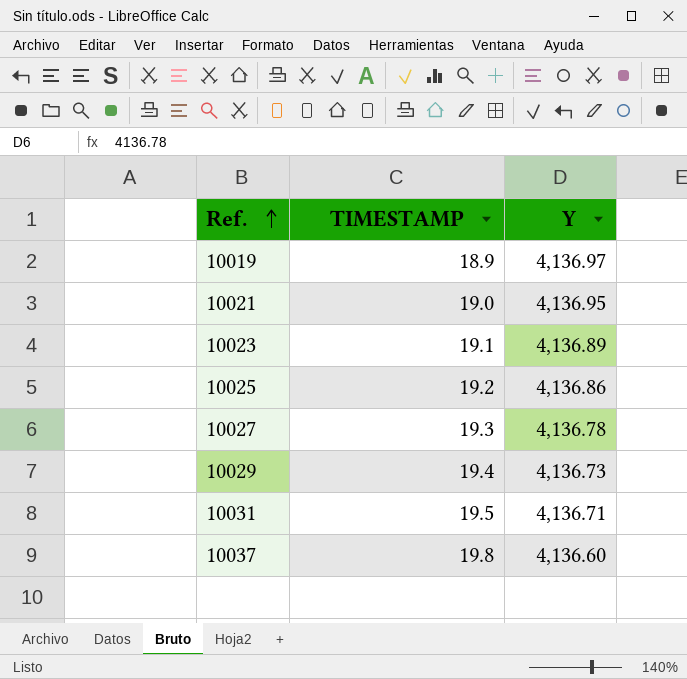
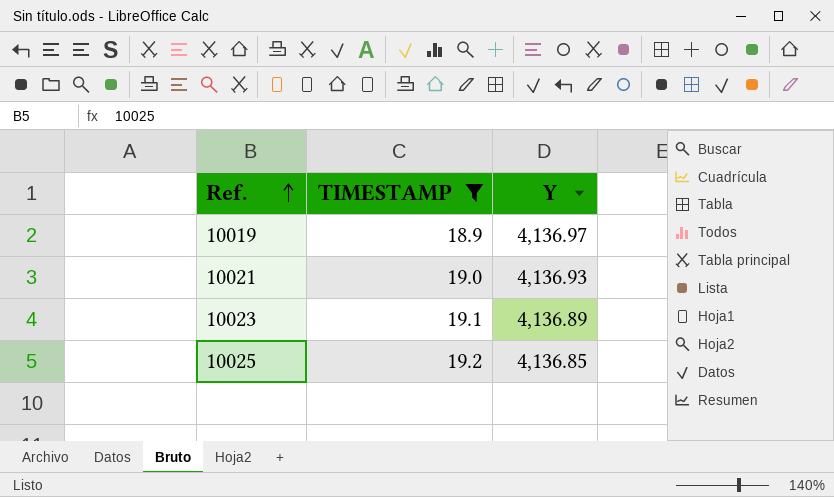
filter: none -> TIMESTAMP <= 19.2
10021 | Y: 4,136.95 -> 4,136.93
10025 | Y: 4,136.86 -> 4,136.85

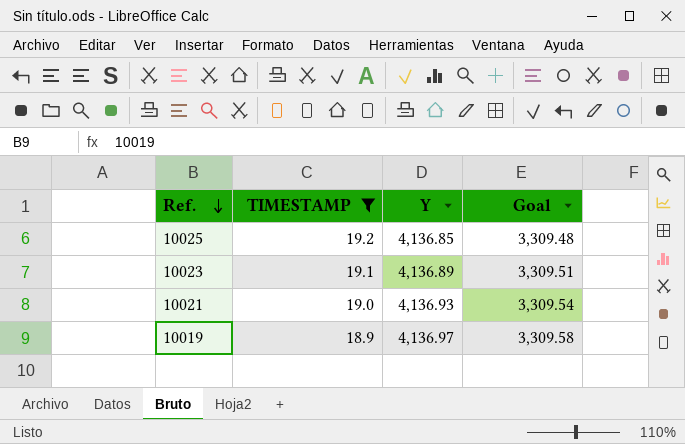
row order: Ref. ascending -> Ref. descending
column Goal | formula: none -> [Y] * 0.8

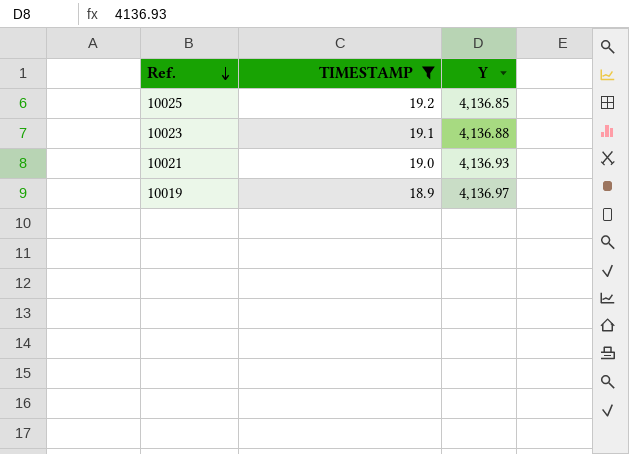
column Goal | formula: [Y] * 0.8 -> none
10023 | Y: 4,136.89 -> 4,136.88

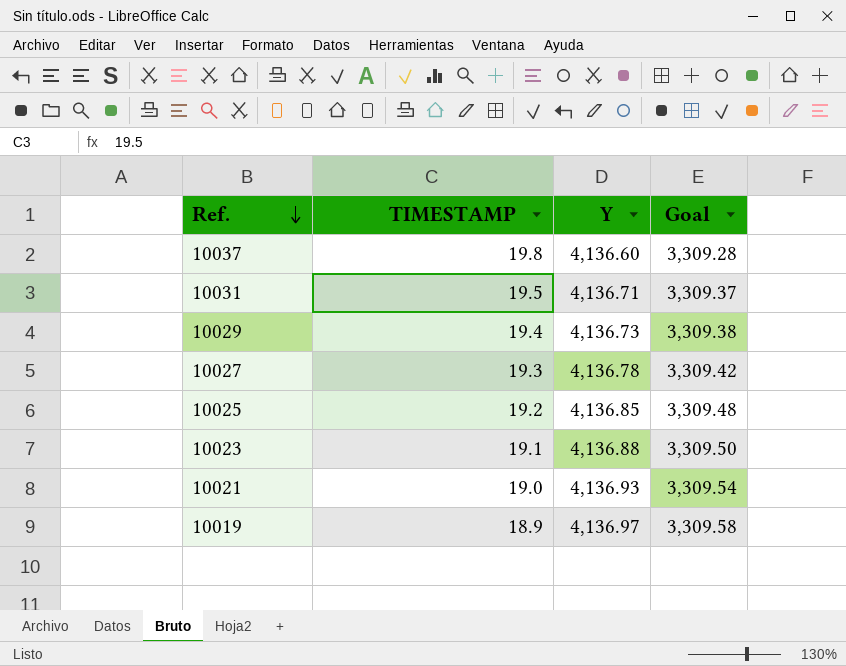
filter: TIMESTAMP <= 19.2 -> none
column Goal | formula: none -> [Y] * 0.8

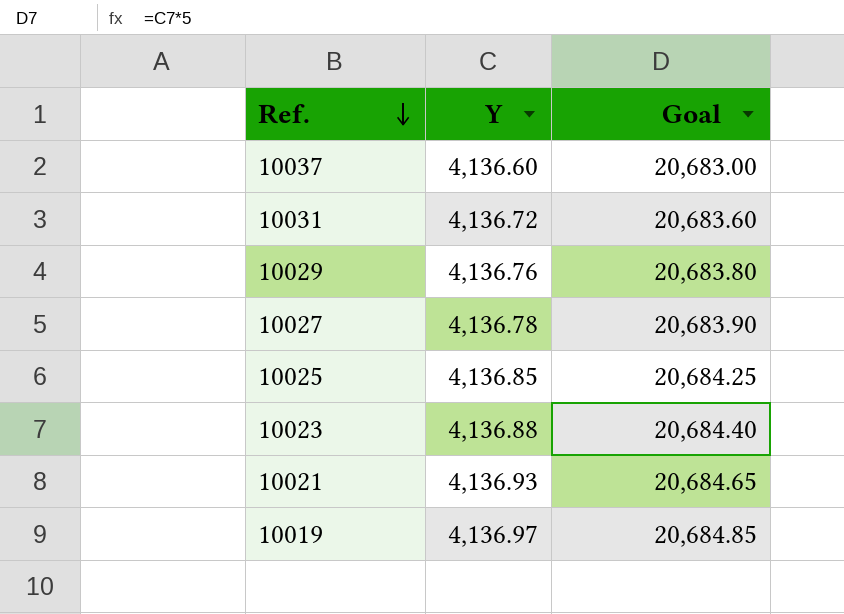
column TIMESTAMP | position: 2 -> none
column Goal | formula: [Y] * 0.8 -> [Y] * 5
10031 | Y: 4,136.71 -> 4,136.72
10029 | Y: 4,136.73 -> 4,136.76

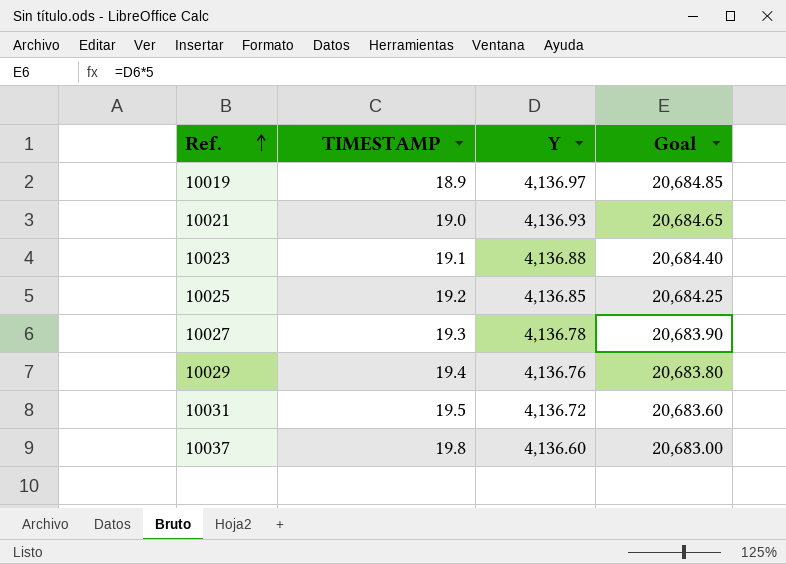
row order: Ref. descending -> Ref. ascending
column TIMESTAMP | position: none -> 2

